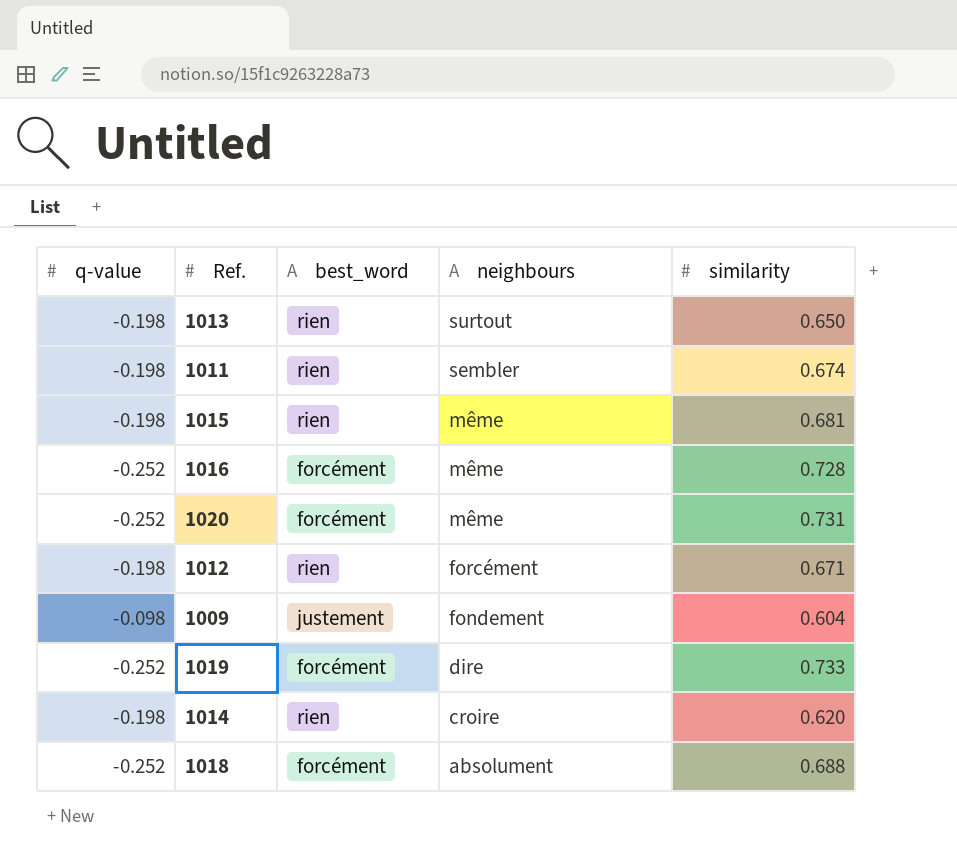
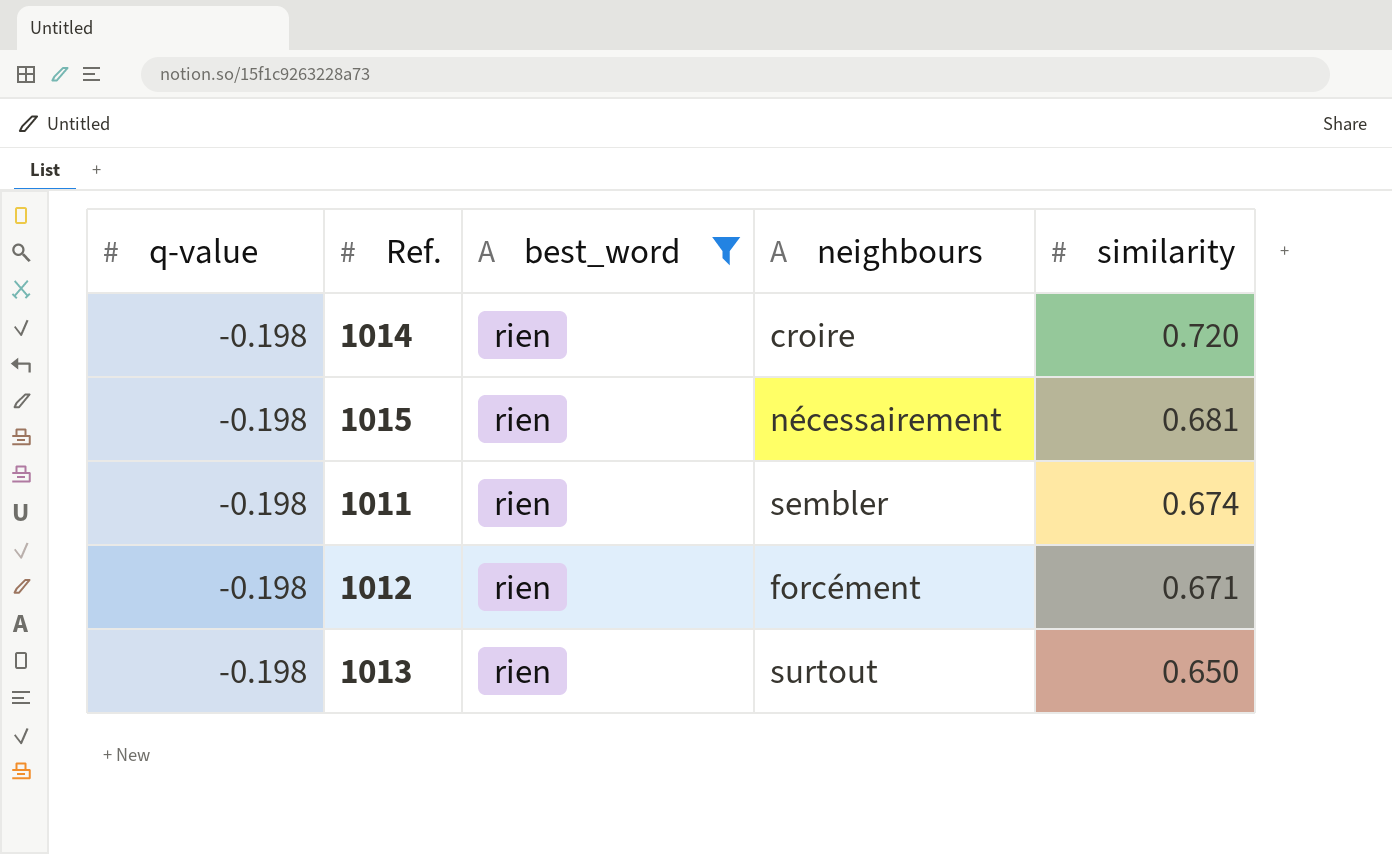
filter: none -> best_word = rien
row order: neighbours descending -> similarity descending
1014 | similarity: 0.620 -> 0.720
1015 | neighbours: même -> nécessairement

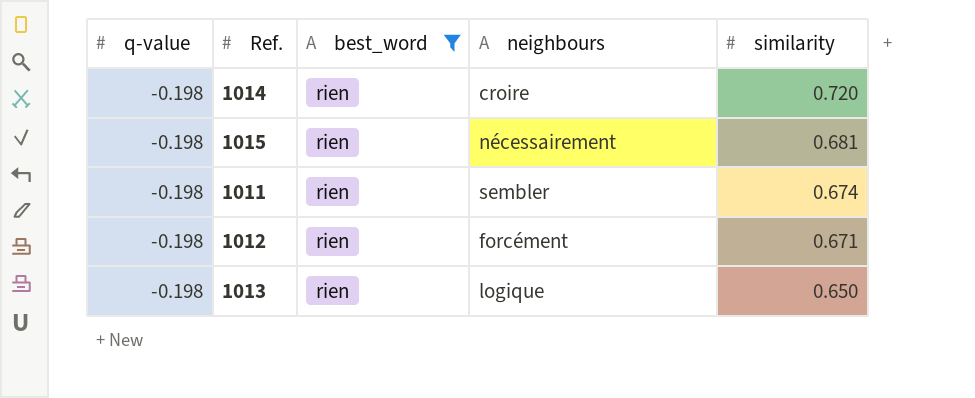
1013 | neighbours: surtout -> logique

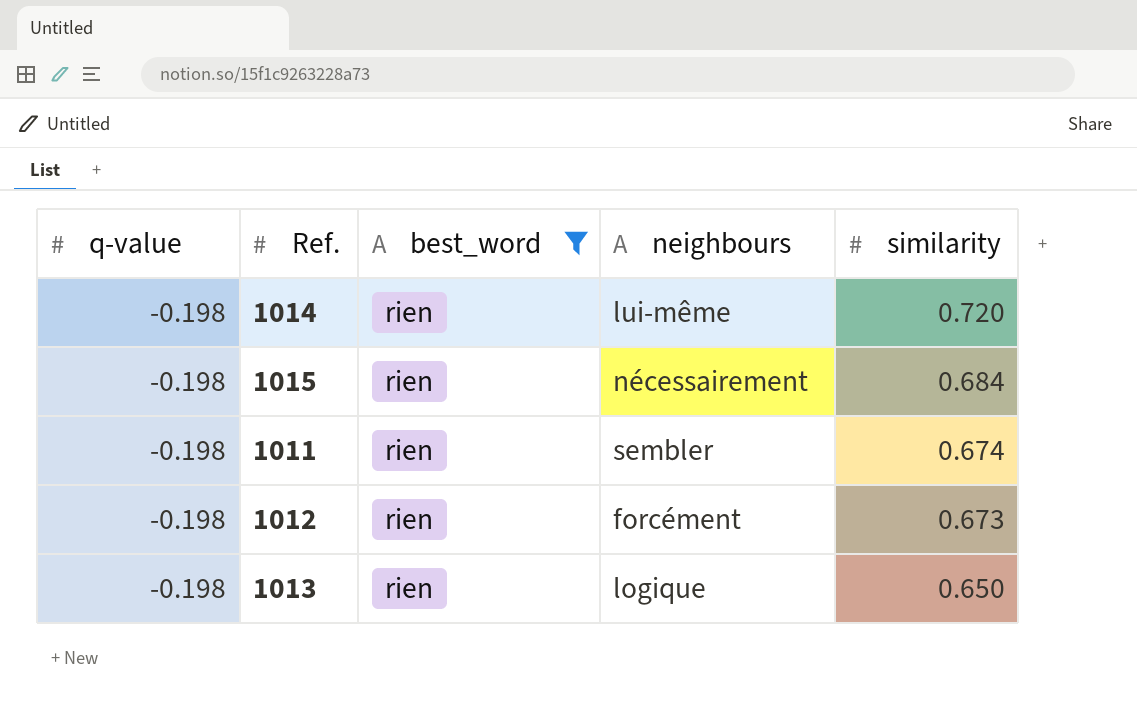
1014 | neighbours: croire -> lui-même
1015 | similarity: 0.681 -> 0.684
1012 | similarity: 0.671 -> 0.673

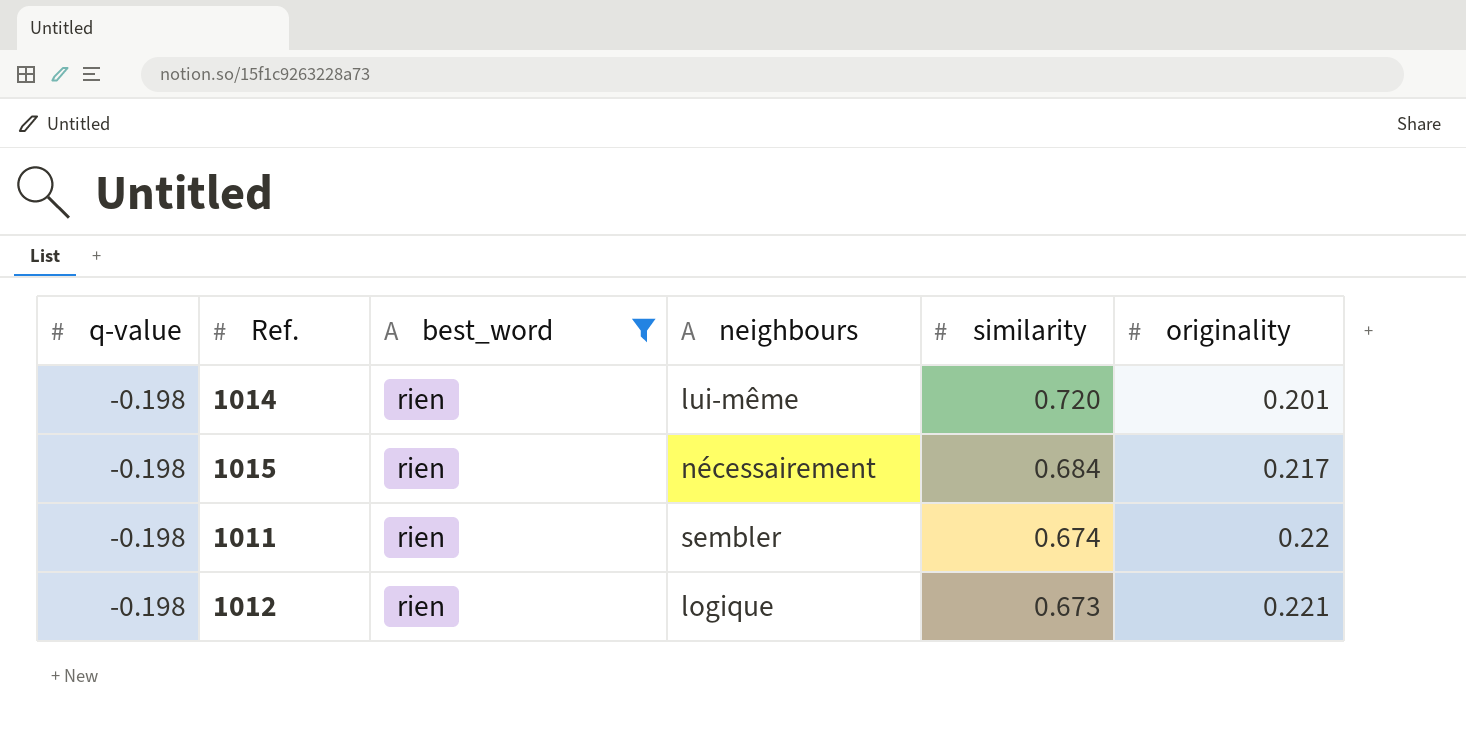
column originality | position: none -> 6
row 1013: -0.198 | rien | logique | 0.650 -> none
1012 | neighbours: forcément -> logique

